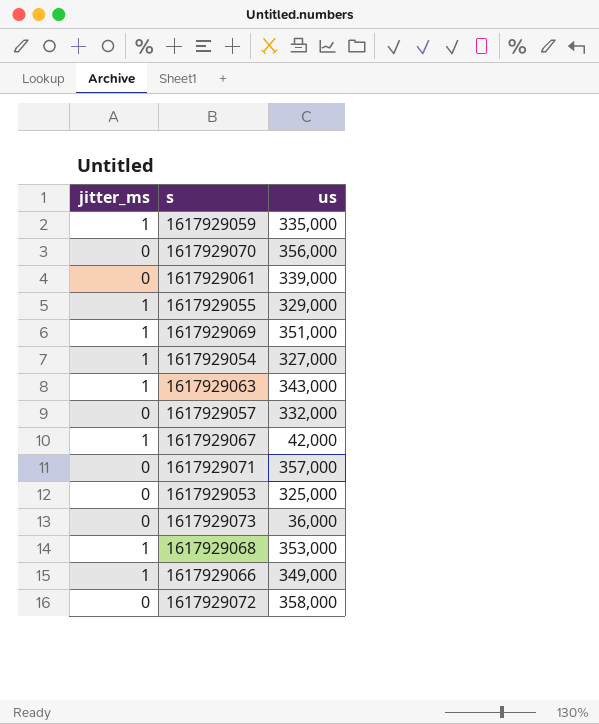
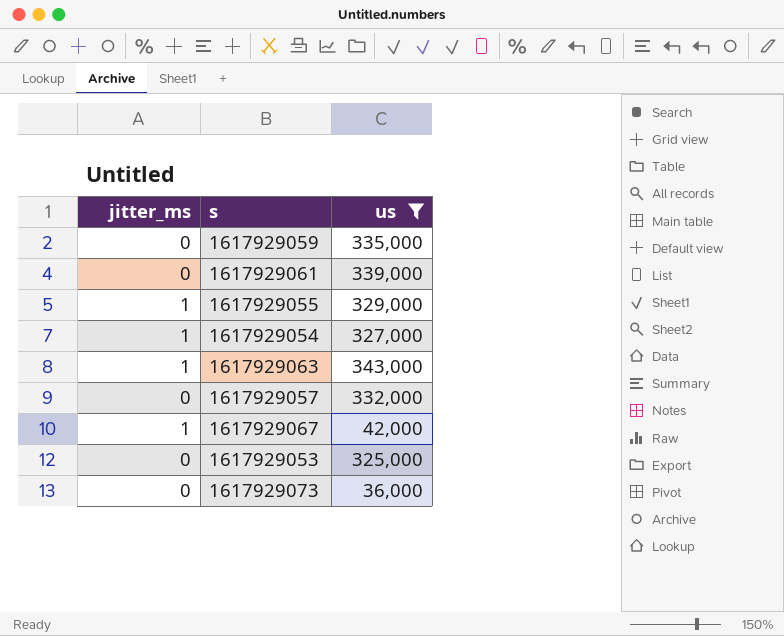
filter: none -> us <= 343,000
1617929059 | jitter_ms: 1 -> 0

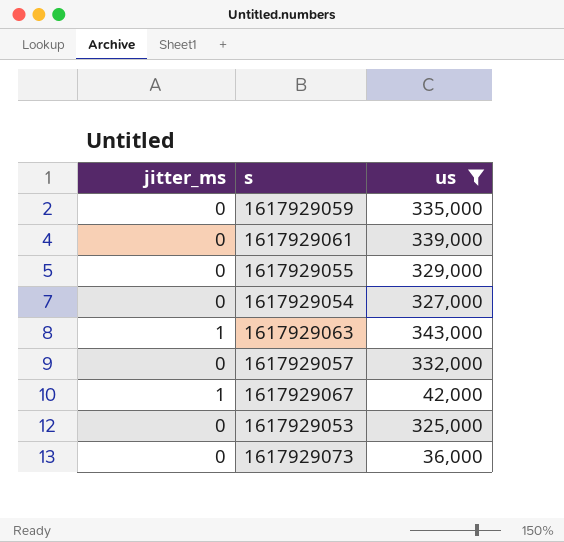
1617929055 | jitter_ms: 1 -> 0
1617929054 | jitter_ms: 1 -> 0

